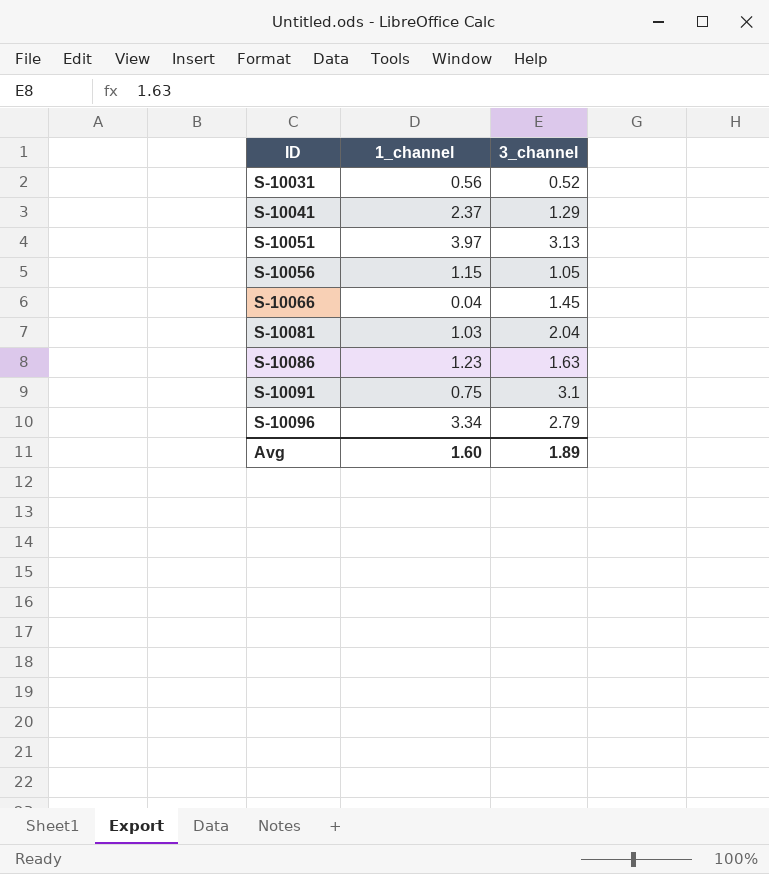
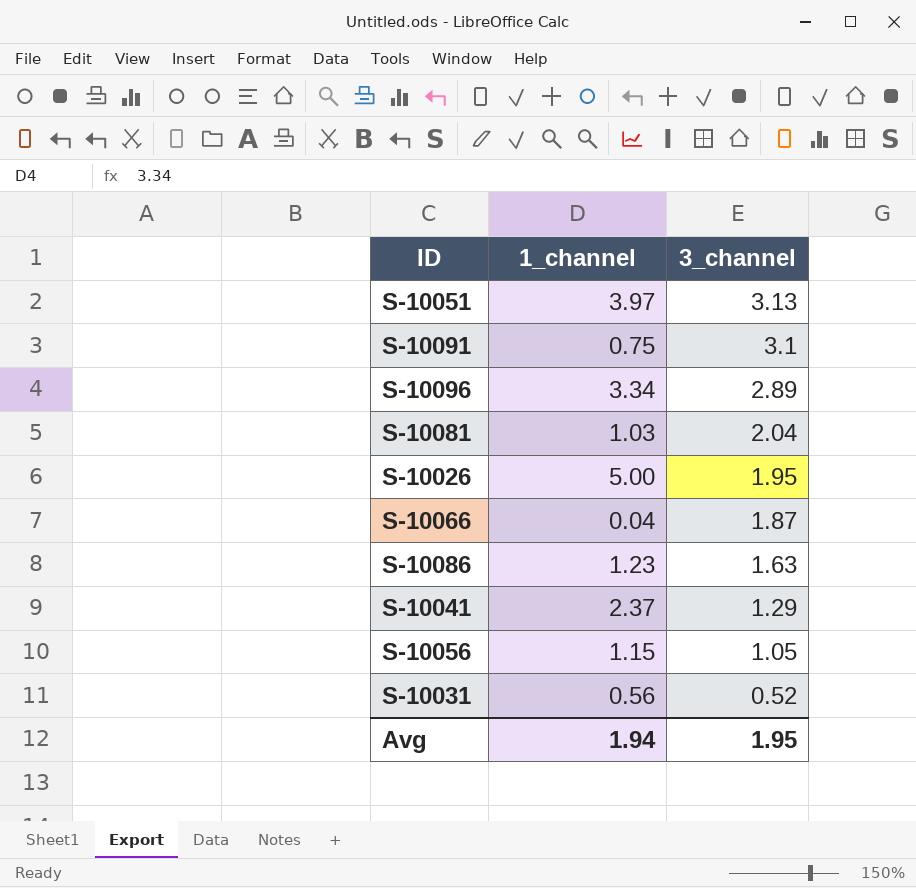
row order: ID ascending -> 3_channel descending
S-10096 | 3_channel: 2.79 -> 2.89
row S-10026: none -> 5.00 | 1.95
S-10066 | 3_channel: 1.45 -> 1.87
Avg | 1_channel: 1.60 -> 1.94
Avg | 3_channel: 1.89 -> 1.95

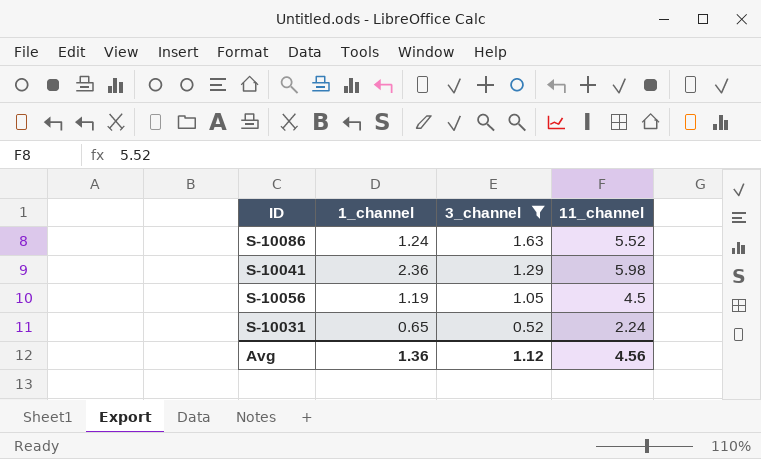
filter: none -> 3_channel <= 1.63
column 11_channel | position: none -> 4
S-10086 | 1_channel: 1.23 -> 1.24
S-10041 | 1_channel: 2.37 -> 2.36
S-10056 | 1_channel: 1.15 -> 1.19
S-10031 | 1_channel: 0.56 -> 0.65
Avg | 1_channel: 1.94 -> 1.36
Avg | 3_channel: 1.95 -> 1.12

